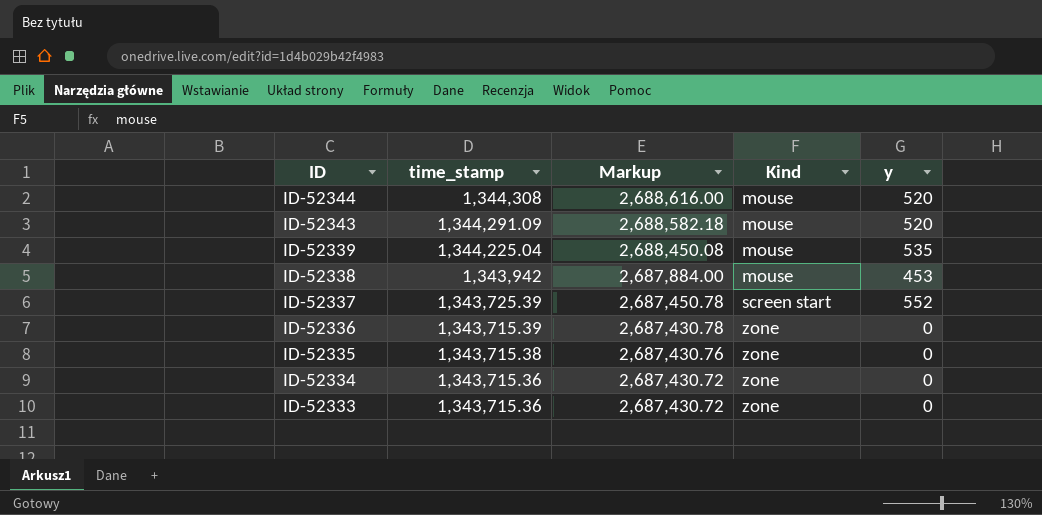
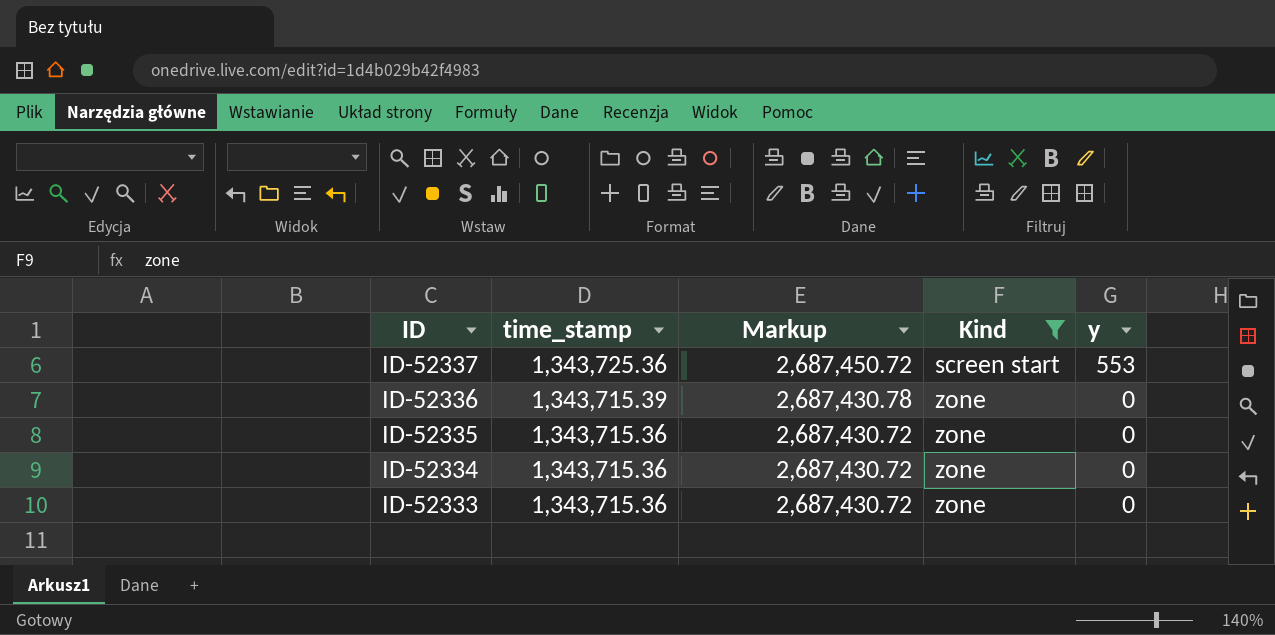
filter: none -> Kind != mouse
ID-52337 | time_stamp: 1,343,725.39 -> 1,343,725.36
ID-52337 | Markup: 2,687,450.78 -> 2,687,450.72
ID-52337 | y: 552 -> 553
ID-52335 | time_stamp: 1,343,715.38 -> 1,343,715.36
ID-52335 | Markup: 2,687,430.76 -> 2,687,430.72

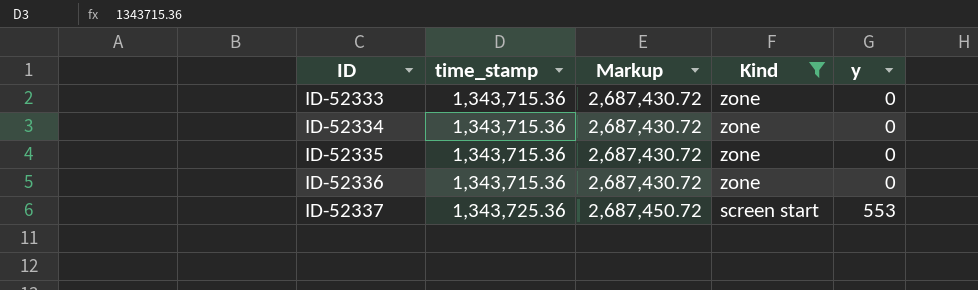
row order: ID descending -> ID ascending
ID-52336 | time_stamp: 1,343,715.39 -> 1,343,715.36
ID-52336 | Markup: 2,687,430.78 -> 2,687,430.72

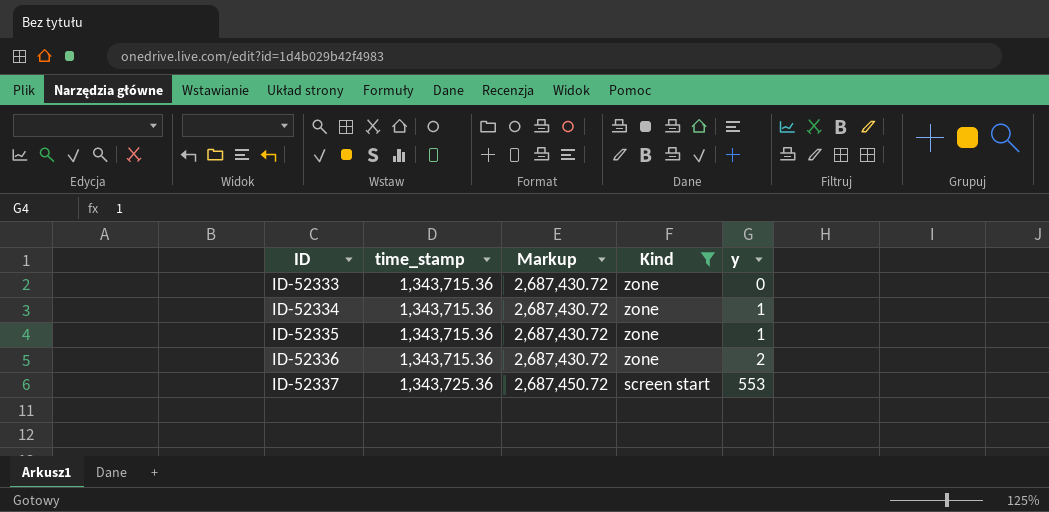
ID-52334 | y: 0 -> 1
ID-52335 | y: 0 -> 1
ID-52336 | y: 0 -> 2

